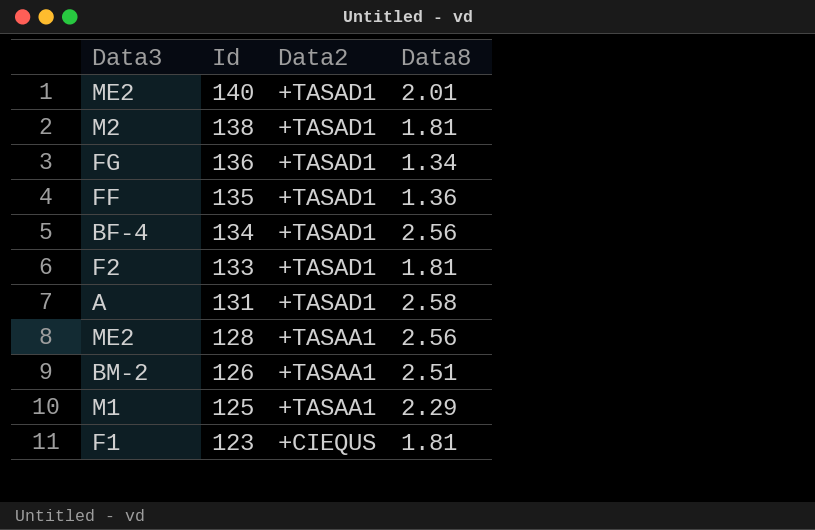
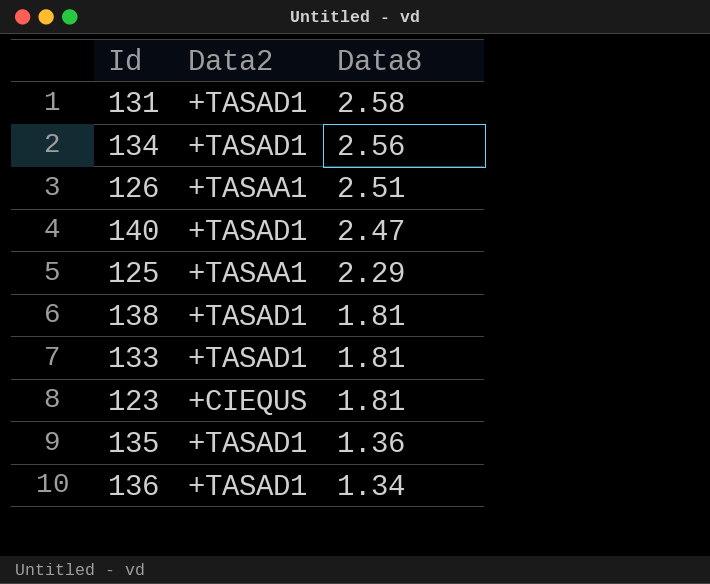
row order: Id descending -> Data8 descending
column Data3 | position: 1 -> none
row 128: ME2 | +TASAA1 | 2.56 -> none
140 | Data8: 2.01 -> 2.47

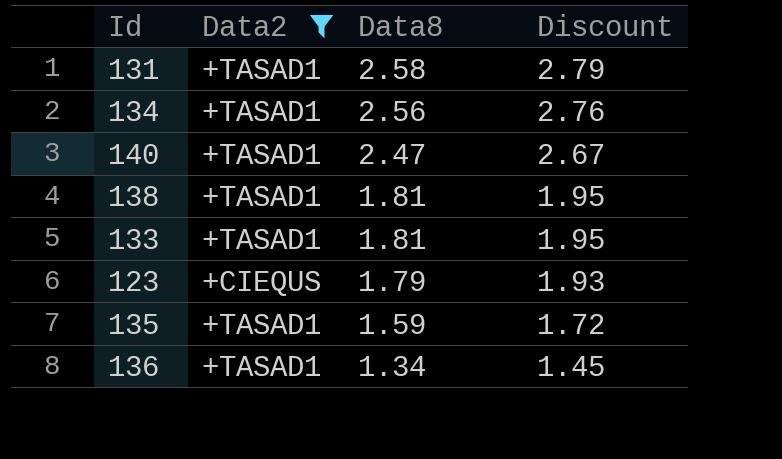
filter: none -> Data2 != +TASAA1
column Discount | formula: none -> [Data8] * 1.08
123 | Data8: 1.81 -> 1.79
135 | Data8: 1.36 -> 1.59

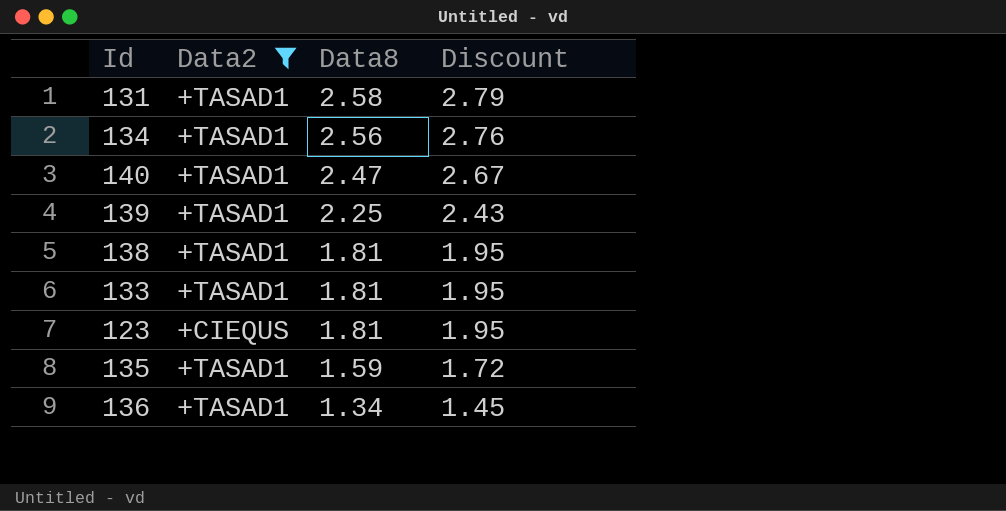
row 139: none -> +TASAD1 | 2.25 | 2.43
123 | Data8: 1.79 -> 1.81
123 | Discount: 1.93 -> 1.95

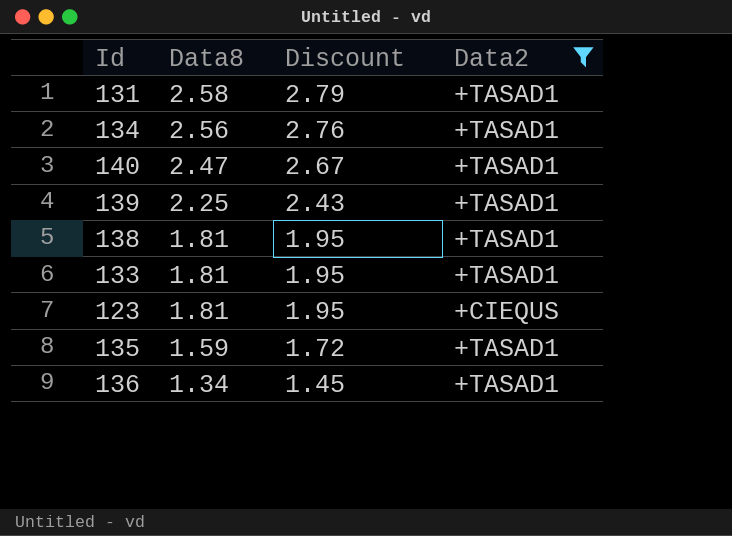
column Data2 | position: 2 -> 4

